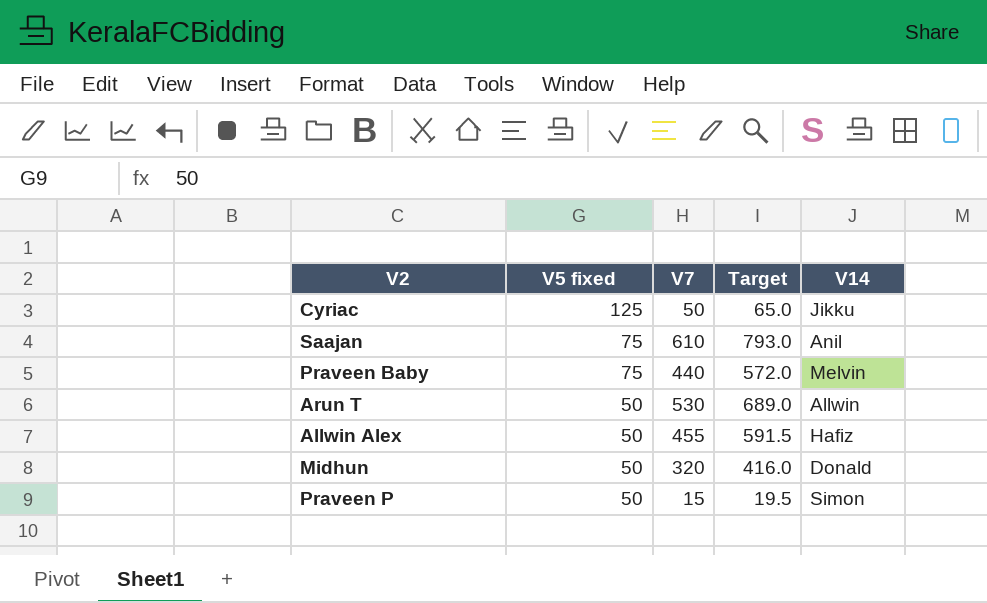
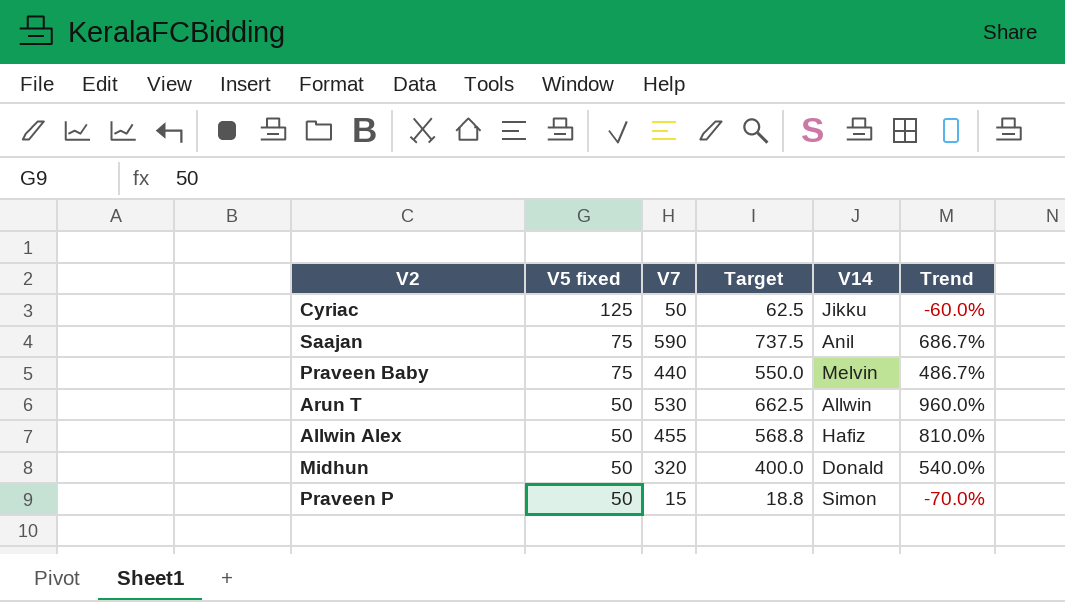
column Target | formula: [V7] * 1.3 -> [V7] * 1.25
column Trend | formula: none -> ([V7] - [V5 fixed]) / [V5 fixed]
Saajan | V7: 610 -> 590

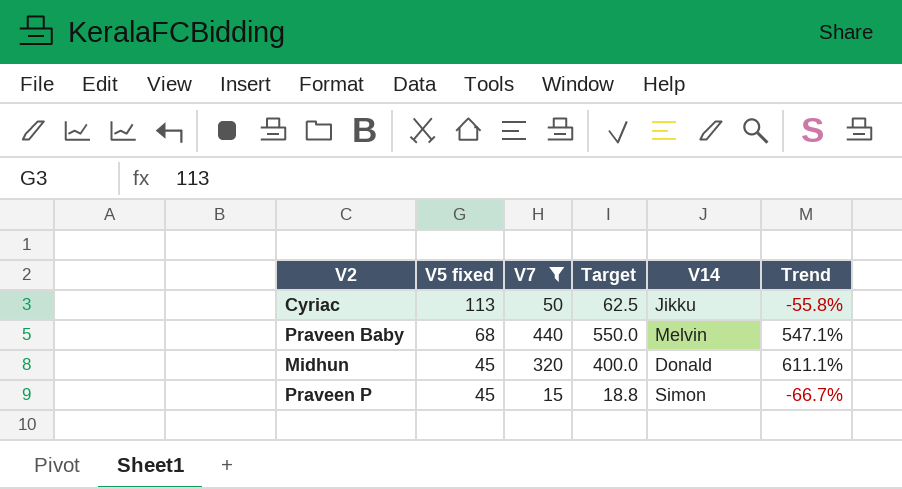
filter: none -> V7 <= 440
Cyriac | V5 fixed: 125 -> 113
Cyriac | Trend: -60.0% -> -55.8%
Praveen Baby | V5 fixed: 75 -> 68
Praveen Baby | Trend: 486.7% -> 547.1%
Midhun | V5 fixed: 50 -> 45
Midhun | Trend: 540.0% -> 611.1%
Praveen P | V5 fixed: 50 -> 45
Praveen P | Trend: -70.0% -> -66.7%

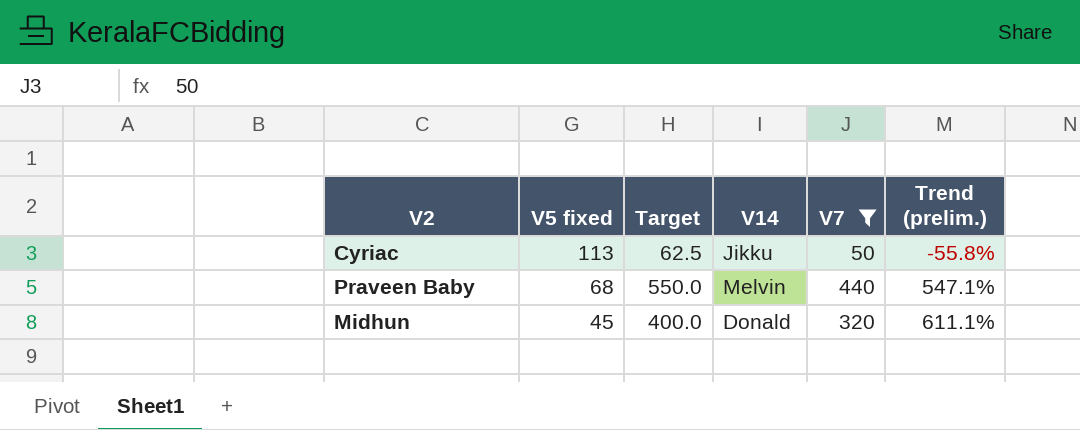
column V7 | position: 3 -> 5
column name: Trend -> Trend (prelim.)
row Praveen P: 45 | 15 | 18.8 | Simon | -66.7% -> none

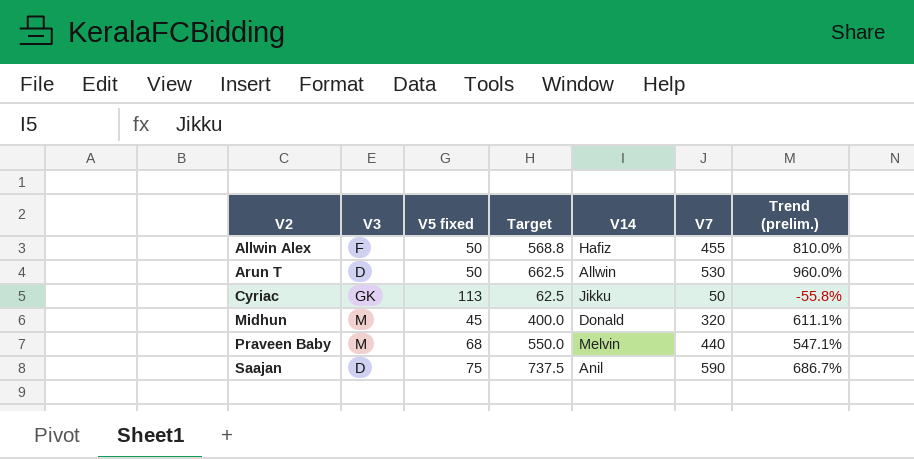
filter: V7 <= 440 -> none
row order: V5 fixed descending -> V2 ascending
column V3 | position: none -> 2

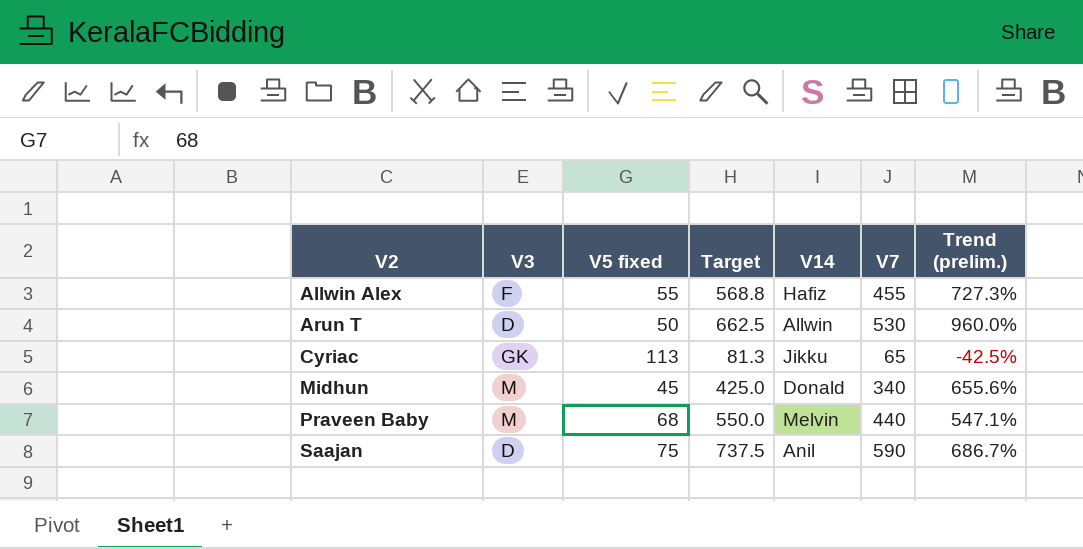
Allwin Alex | V5 fixed: 50 -> 55
Allwin Alex | Trend (prelim.): 810.0% -> 727.3%
Cyriac | Target: 62.5 -> 81.3
Cyriac | V7: 50 -> 65
Cyriac | Trend (prelim.): -55.8% -> -42.5%
Midhun | Target: 400.0 -> 425.0
Midhun | V7: 320 -> 340
Midhun | Trend (prelim.): 611.1% -> 655.6%

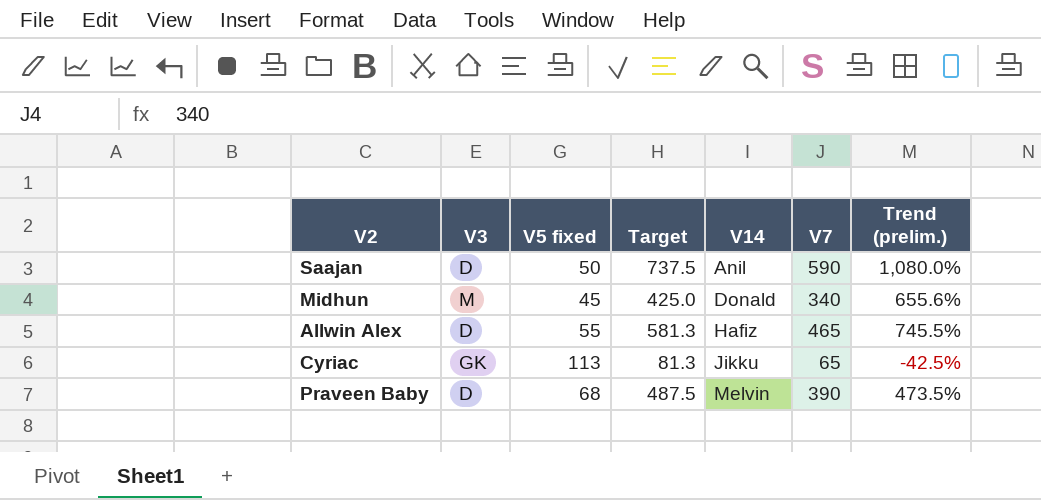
row order: V2 ascending -> V14 ascending
row Arun T: D | 50 | 662.5 | Allwin | 530 | 960.0% -> none
Saajan | V5 fixed: 75 -> 50
Saajan | Trend (prelim.): 686.7% -> 1,080.0%
Allwin Alex | V3: F -> D
Allwin Alex | Target: 568.8 -> 581.3
Allwin Alex | V7: 455 -> 465
Allwin Alex | Trend (prelim.): 727.3% -> 745.5%
Praveen Baby | V3: M -> D
Praveen Baby | Target: 550.0 -> 487.5
Praveen Baby | V7: 440 -> 390
Praveen Baby | Trend (prelim.): 547.1% -> 473.5%

